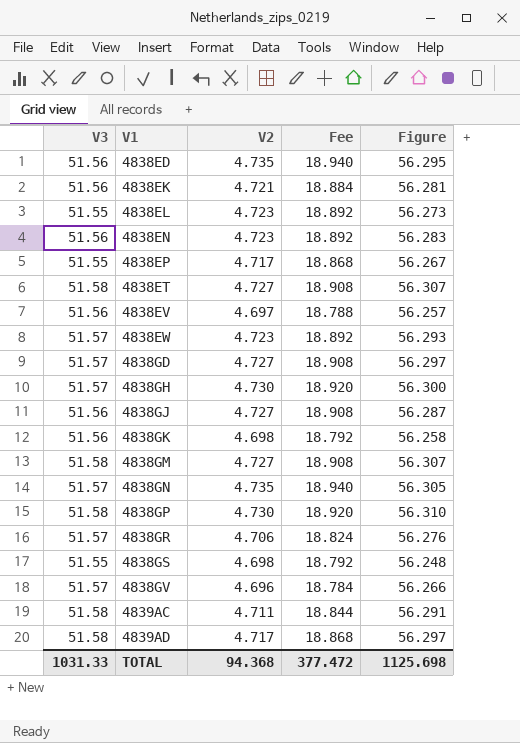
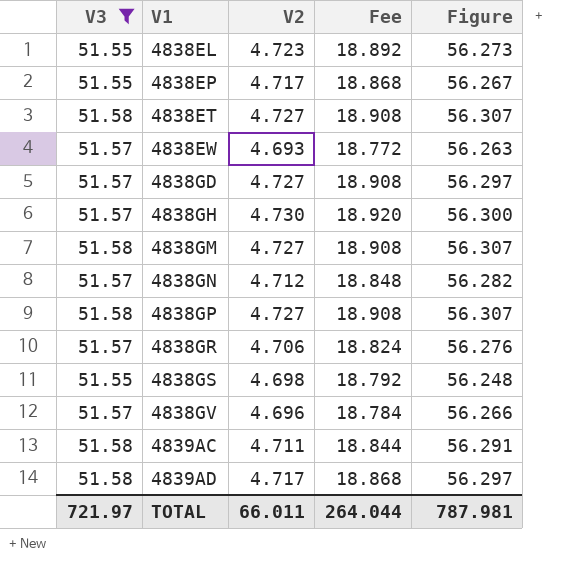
filter: none -> V3 != 51.56
4838EW | V2: 4.723 -> 4.693
4838EW | Fee: 18.892 -> 18.772
4838EW | Figure: 56.293 -> 56.263
4838GN | V2: 4.735 -> 4.712
4838GN | Fee: 18.940 -> 18.848
4838GN | Figure: 56.305 -> 56.282
4838GP | V2: 4.730 -> 4.727
4838GP | Fee: 18.920 -> 18.908
4838GP | Figure: 56.310 -> 56.307
TOTAL | V3: 1031.33 -> 721.97
TOTAL | V2: 94.368 -> 66.011
TOTAL | Fee: 377.472 -> 264.044
TOTAL | Figure: 1125.698 -> 787.981

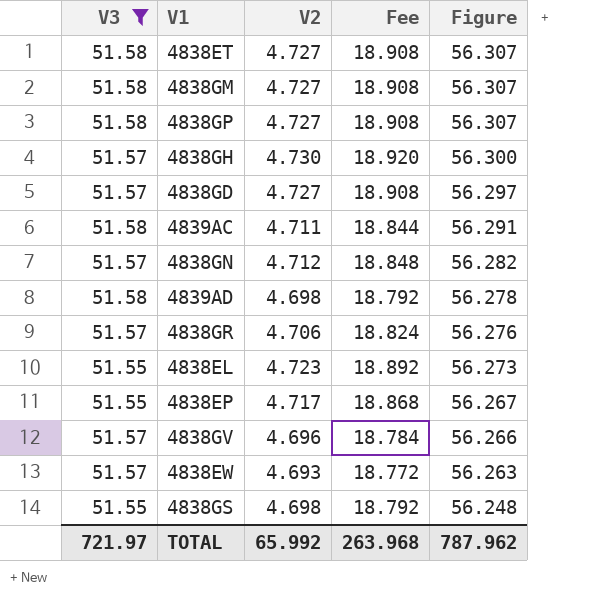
row order: V1 ascending -> Figure descending
4839AD | V2: 4.717 -> 4.698
4839AD | Fee: 18.868 -> 18.792
4839AD | Figure: 56.297 -> 56.278
TOTAL | V2: 66.011 -> 65.992
TOTAL | Fee: 264.044 -> 263.968
TOTAL | Figure: 787.981 -> 787.962

